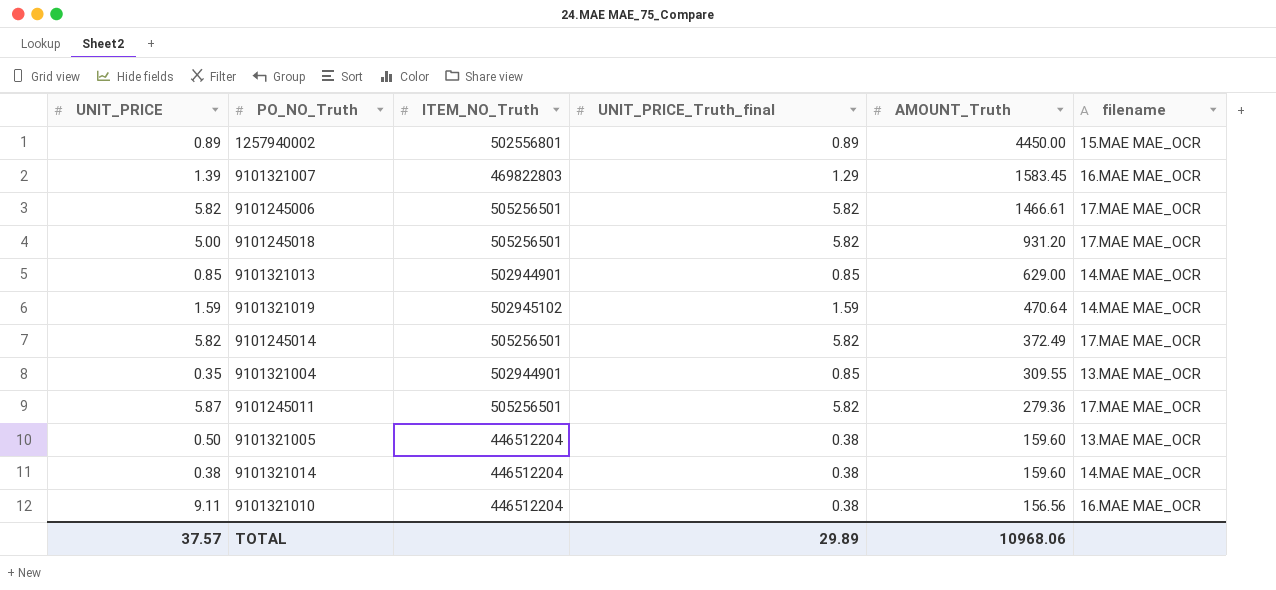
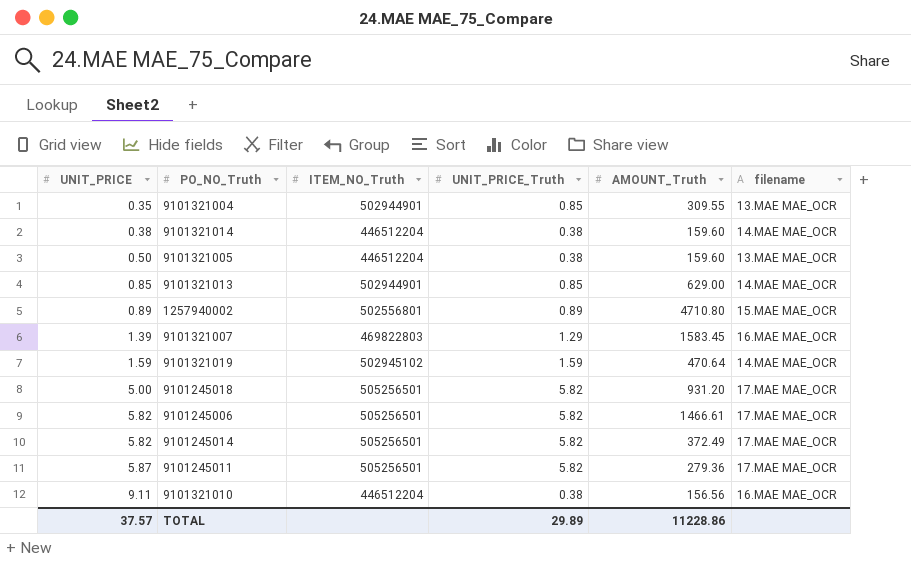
row order: AMOUNT_Truth descending -> UNIT_PRICE ascending
column name: UNIT_PRICE_Truth_final -> UNIT_PRICE_Truth
1257940002 | AMOUNT_Truth: 4450.00 -> 4710.80
TOTAL | AMOUNT_Truth: 10968.06 -> 11228.86

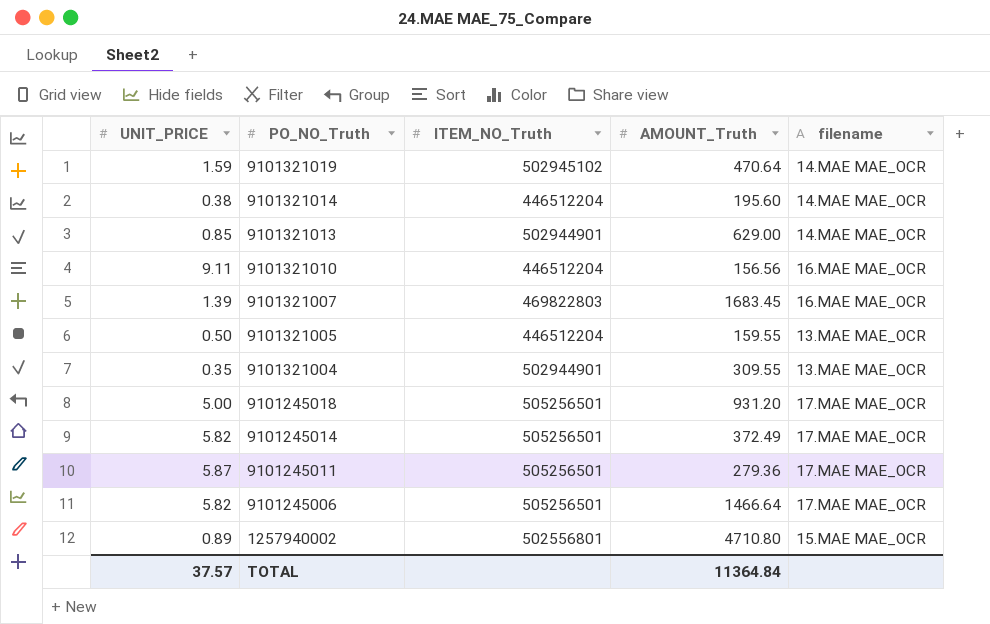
row order: UNIT_PRICE ascending -> PO_NO_Truth descending
column UNIT_PRICE_Truth | position: 4 -> none
9101321014 | AMOUNT_Truth: 159.60 -> 195.60
9101321007 | AMOUNT_Truth: 1583.45 -> 1683.45
9101321005 | AMOUNT_Truth: 159.60 -> 159.55
9101245006 | AMOUNT_Truth: 1466.61 -> 1466.64
TOTAL | AMOUNT_Truth: 11228.86 -> 11364.84

